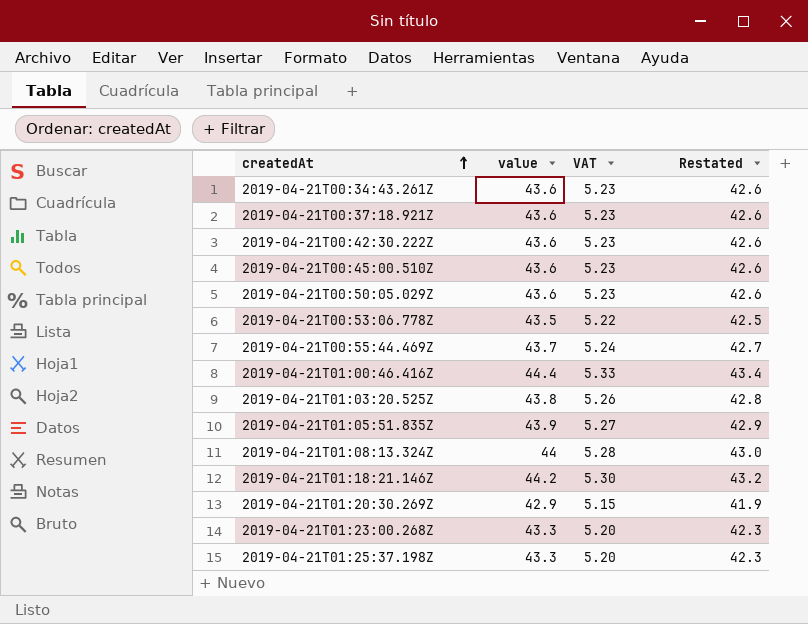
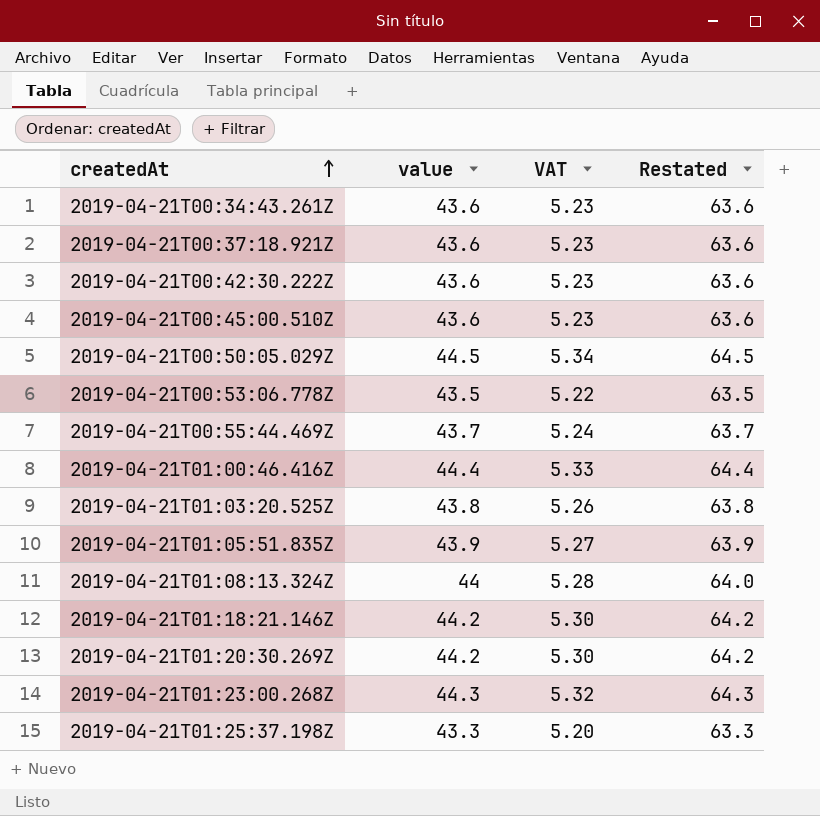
column Restated | formula: [value] - 1 -> [value] + 20
2019-04-21T00:50:05.029Z | value: 43.6 -> 44.5
2019-04-21T00:50:05.029Z | VAT: 5.23 -> 5.34
2019-04-21T01:20:30.269Z | value: 42.9 -> 44.2
2019-04-21T01:20:30.269Z | VAT: 5.15 -> 5.30
2019-04-21T01:23:00.268Z | value: 43.3 -> 44.3
2019-04-21T01:23:00.268Z | VAT: 5.20 -> 5.32

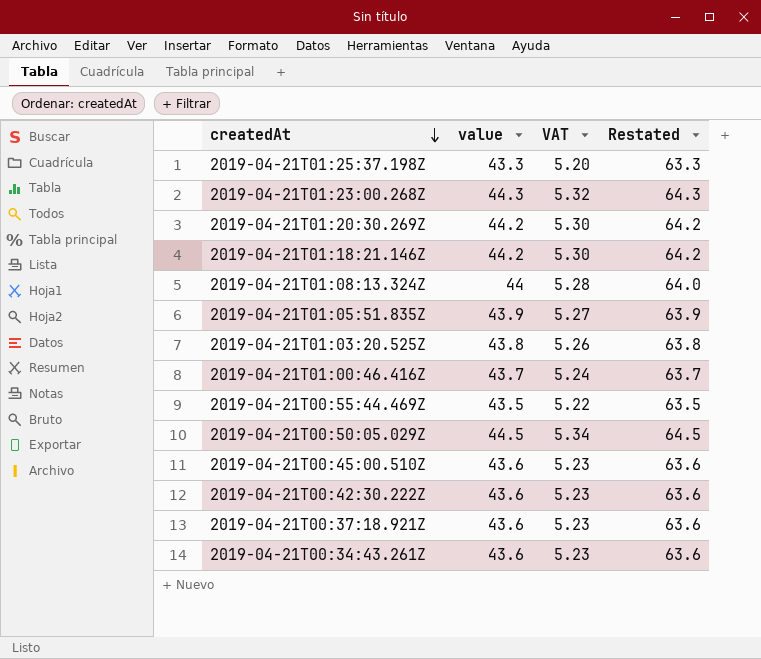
row order: createdAt ascending -> createdAt descending
row 2019-04-21T00:53:06.778Z: 43.5 | 5.22 | 63.5 -> none
2019-04-21T01:00:46.416Z | value: 44.4 -> 43.7
2019-04-21T01:00:46.416Z | VAT: 5.33 -> 5.24
2019-04-21T01:00:46.416Z | Restated: 64.4 -> 63.7
2019-04-21T00:55:44.469Z | value: 43.7 -> 43.5
2019-04-21T00:55:44.469Z | VAT: 5.24 -> 5.22
2019-04-21T00:55:44.469Z | Restated: 63.7 -> 63.5

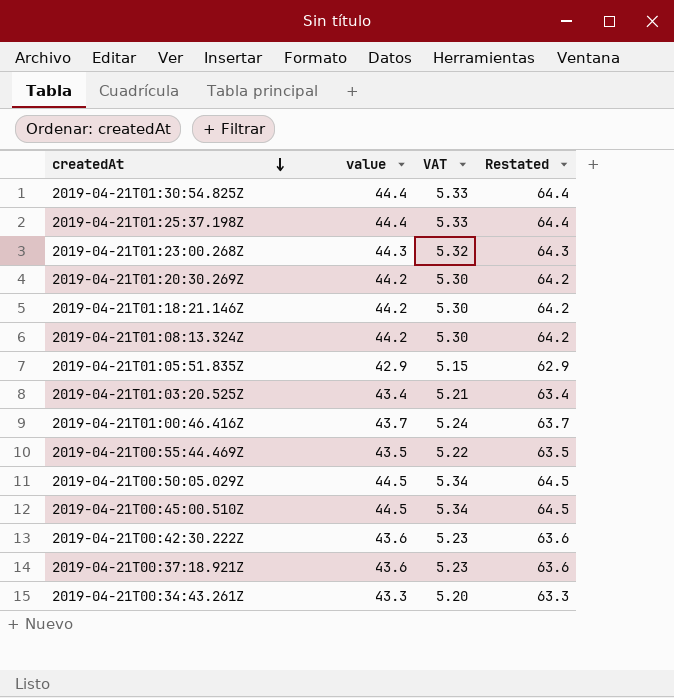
row 2019-04-21T01:30:54.825Z: none -> 44.4 | 5.33 | 64.4
2019-04-21T01:25:37.198Z | value: 43.3 -> 44.4
2019-04-21T01:25:37.198Z | VAT: 5.20 -> 5.33
2019-04-21T01:25:37.198Z | Restated: 63.3 -> 64.4
2019-04-21T01:08:13.324Z | value: 44 -> 44.2
2019-04-21T01:08:13.324Z | VAT: 5.28 -> 5.30
2019-04-21T01:08:13.324Z | Restated: 64.0 -> 64.2
2019-04-21T01:05:51.835Z | value: 43.9 -> 42.9
2019-04-21T01:05:51.835Z | VAT: 5.27 -> 5.15
2019-04-21T01:05:51.835Z | Restated: 63.9 -> 62.9
2019-04-21T01:03:20.525Z | value: 43.8 -> 43.4
2019-04-21T01:03:20.525Z | VAT: 5.26 -> 5.21
2019-04-21T01:03:20.525Z | Restated: 63.8 -> 63.4
2019-04-21T00:45:00.510Z | value: 43.6 -> 44.5
2019-04-21T00:45:00.510Z | VAT: 5.23 -> 5.34
2019-04-21T00:45:00.510Z | Restated: 63.6 -> 64.5
2019-04-21T00:34:43.261Z | value: 43.6 -> 43.3
2019-04-21T00:34:43.261Z | VAT: 5.23 -> 5.20
2019-04-21T00:34:43.261Z | Restated: 63.6 -> 63.3

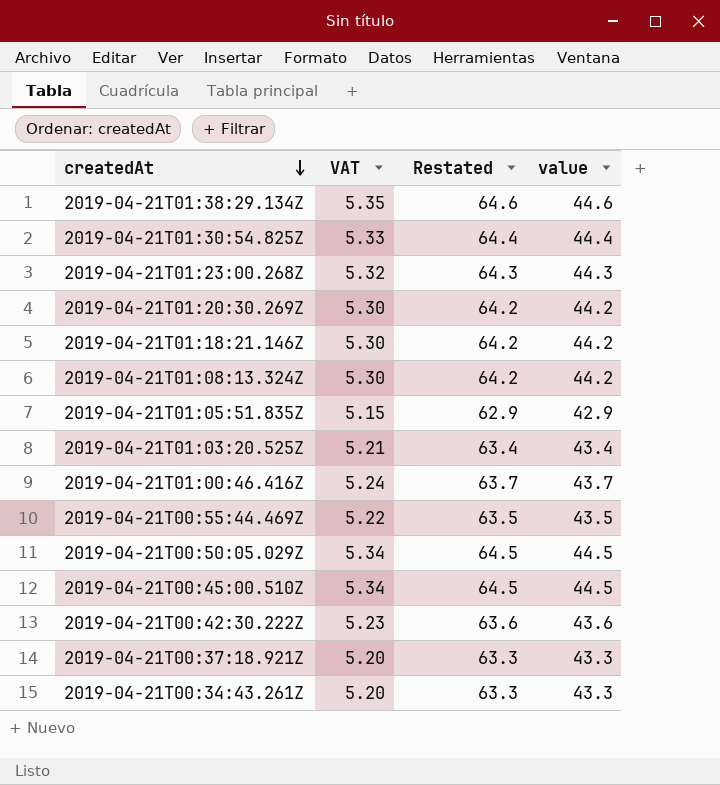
column value | position: 2 -> 4
row 2019-04-21T01:25:37.198Z: 44.4 | 5.33 | 64.4 -> none
row 2019-04-21T01:38:29.134Z: none -> 5.35 | 64.6 | 44.6
2019-04-21T00:37:18.921Z | VAT: 5.23 -> 5.20
2019-04-21T00:37:18.921Z | Restated: 63.6 -> 63.3
2019-04-21T00:37:18.921Z | value: 43.6 -> 43.3

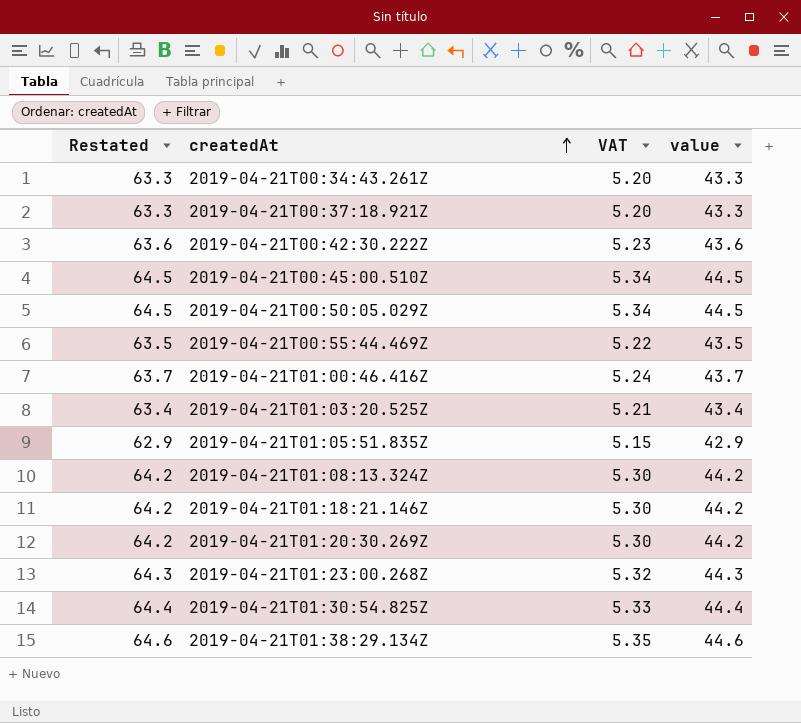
row order: createdAt descending -> createdAt ascending
column Restated | position: 3 -> 1

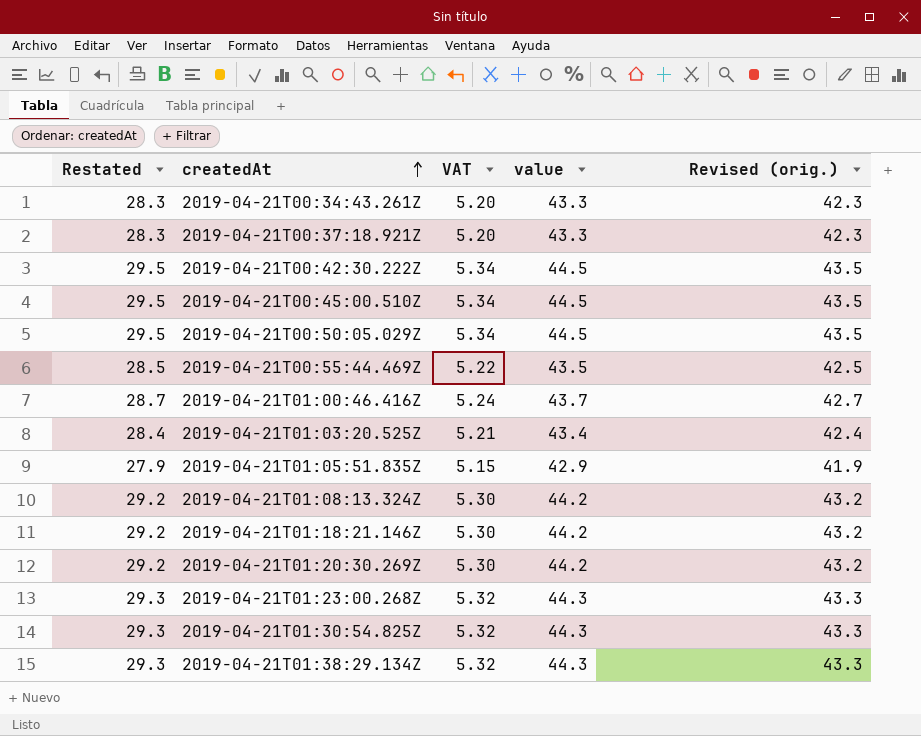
column Restated | formula: [value] + 20 -> [value] - 15
column Revised (orig.) | formula: none -> [value] - 1
2019-04-21T00:42:30.222Z | VAT: 5.23 -> 5.34
2019-04-21T00:42:30.222Z | value: 43.6 -> 44.5
2019-04-21T01:30:54.825Z | VAT: 5.33 -> 5.32
2019-04-21T01:30:54.825Z | value: 44.4 -> 44.3
2019-04-21T01:38:29.134Z | VAT: 5.35 -> 5.32
2019-04-21T01:38:29.134Z | value: 44.6 -> 44.3

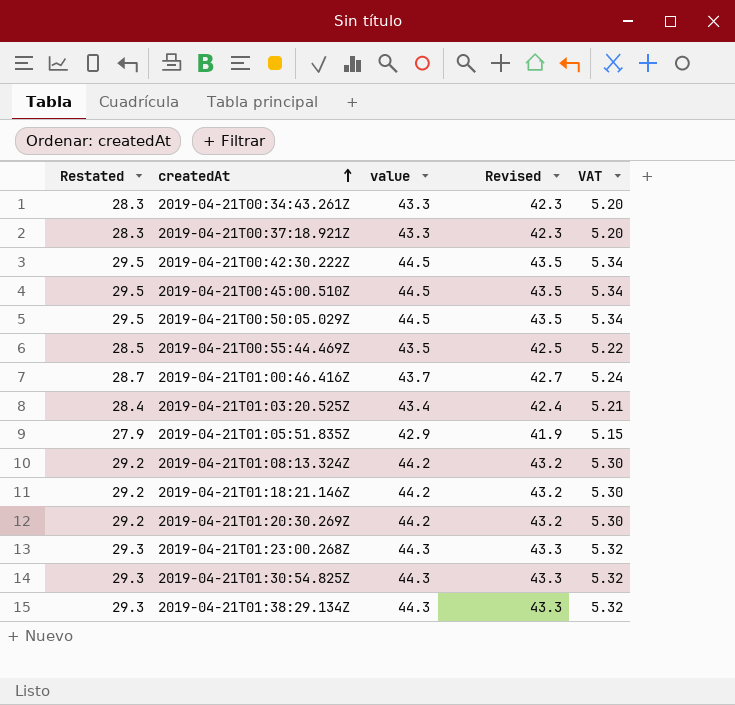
column name: Revised (orig.) -> Revised
column VAT | position: 3 -> 5

